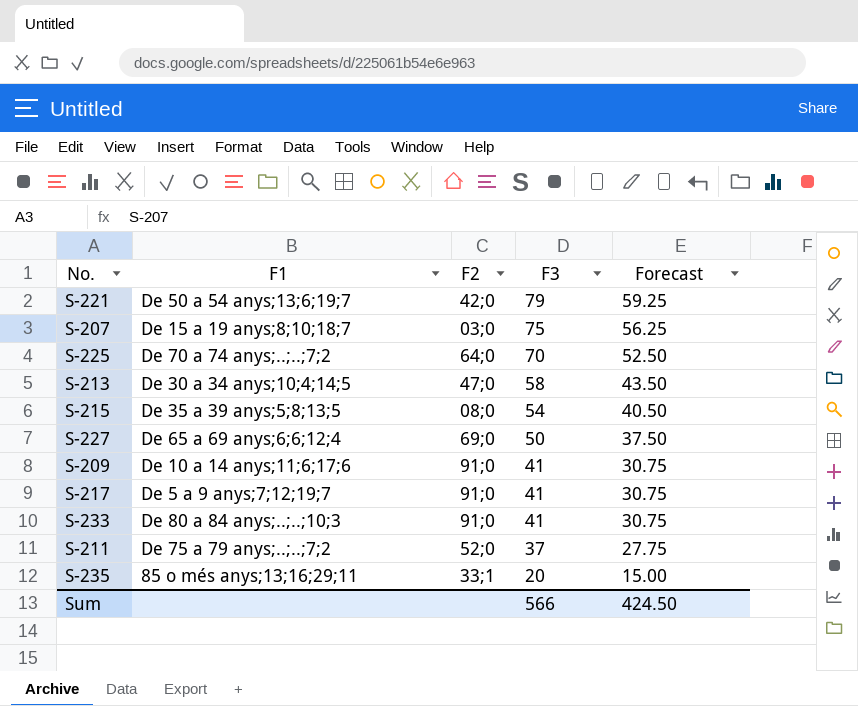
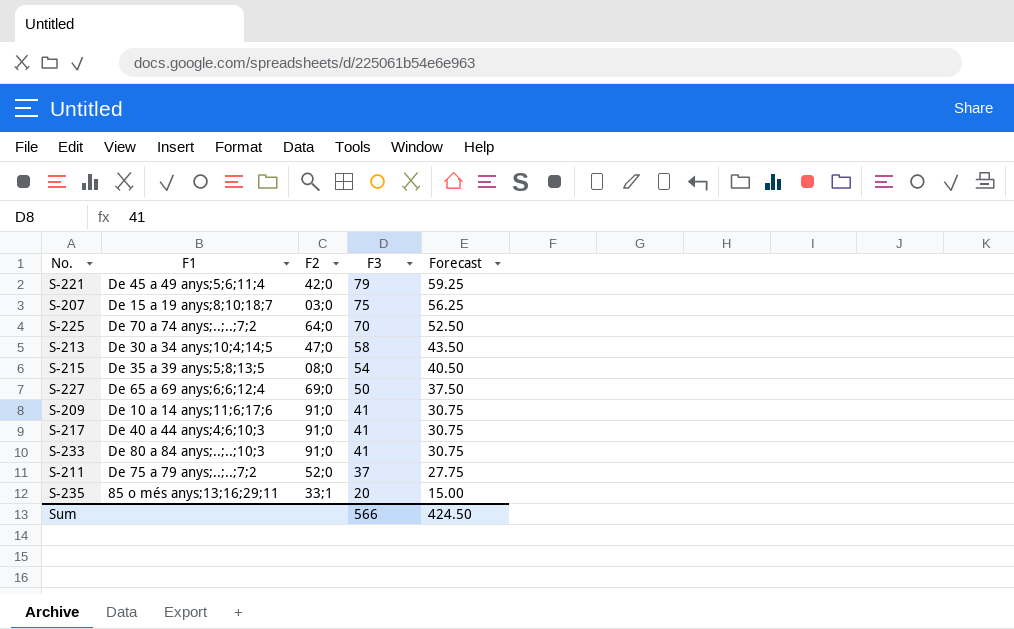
S-221 | F1: De 50 a 54 anys;13;6;19;7 -> De 45 a 49 anys;5;6;11;4
S-217 | F1: De 5 a 9 anys;7;12;19;7 -> De 40 a 44 anys;4;6;10;3

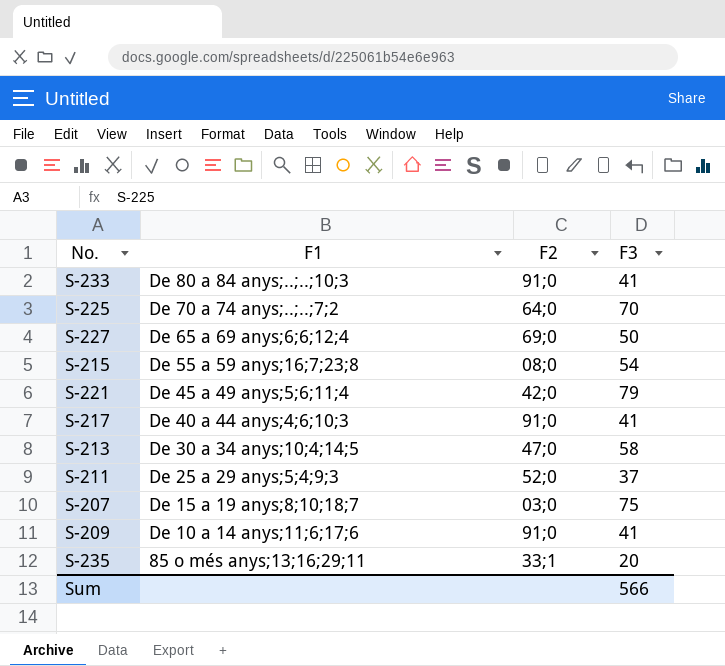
row order: F3 descending -> F1 descending
column Forecast | formula: [F3] * 0.75 -> none
S-215 | F1: De 35 a 39 anys;5;8;13;5 -> De 55 a 59 anys;16;7;23;8
S-211 | F1: De 75 a 79 anys;..;..;7;2 -> De 25 a 29 anys;5;4;9;3

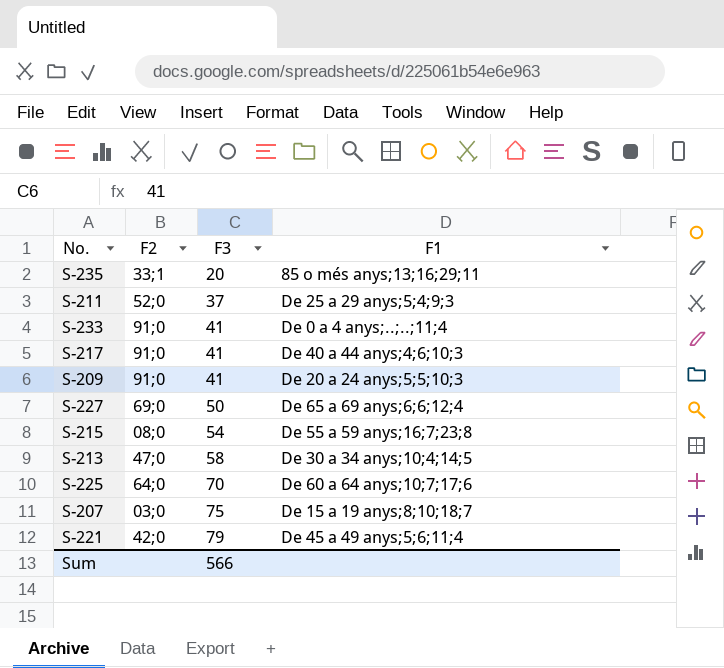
row order: F1 descending -> F3 ascending
column F1 | position: 2 -> 4
S-233 | F1: De 80 a 84 anys;..;..;10;3 -> De 0 a 4 anys;..;..;11;4
S-209 | F1: De 10 a 14 anys;11;6;17;6 -> De 20 a 24 anys;5;5;10;3
S-225 | F1: De 70 a 74 anys;..;..;7;2 -> De 60 a 64 anys;10;7;17;6

